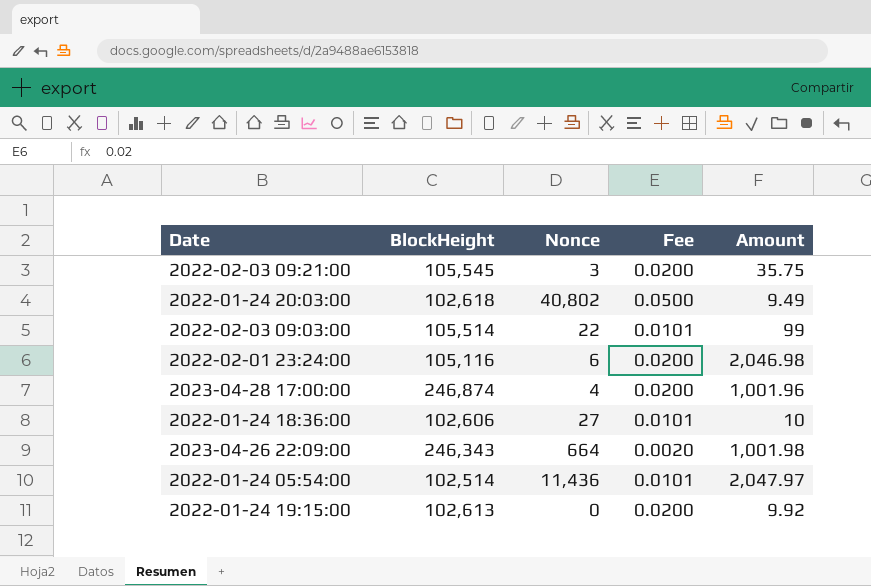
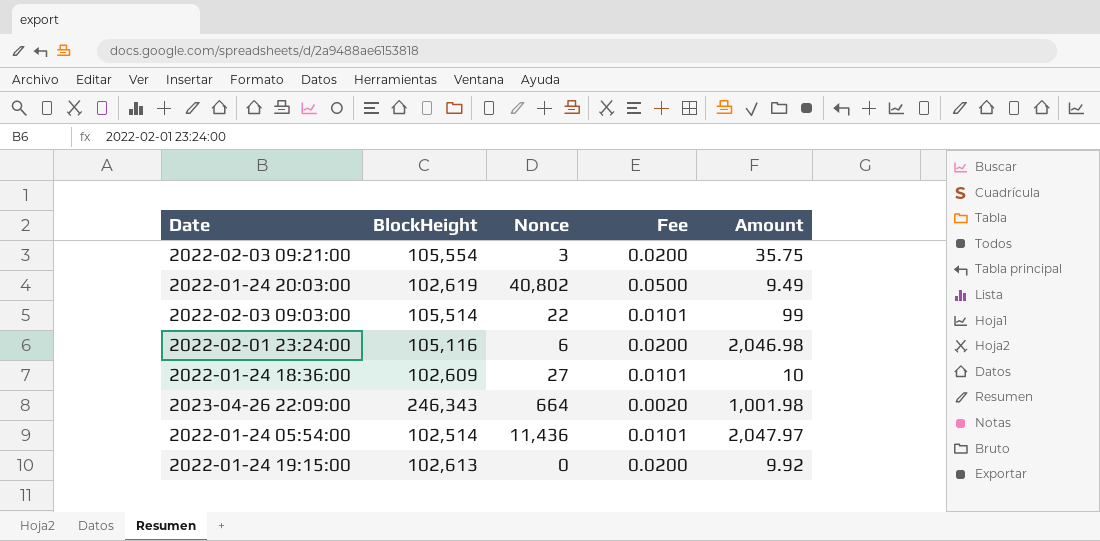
row 2023-04-28 17:00:00: 246,874 | 4 | 0.0200 | 1,001.96 -> none
2022-02-03 09:21:00 | BlockHeight: 105,545 -> 105,554
2022-01-24 20:03:00 | BlockHeight: 102,618 -> 102,619
2022-01-24 18:36:00 | BlockHeight: 102,606 -> 102,609

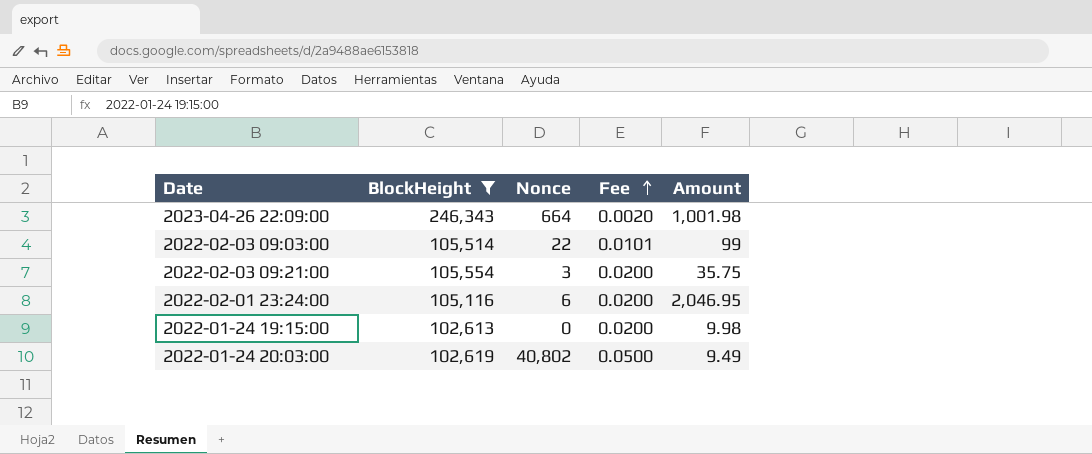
filter: none -> BlockHeight >= 102,613
row order: none -> Fee ascending
2022-02-01 23:24:00 | Amount: 2,046.98 -> 2,046.95
2022-01-24 19:15:00 | Amount: 9.92 -> 9.98

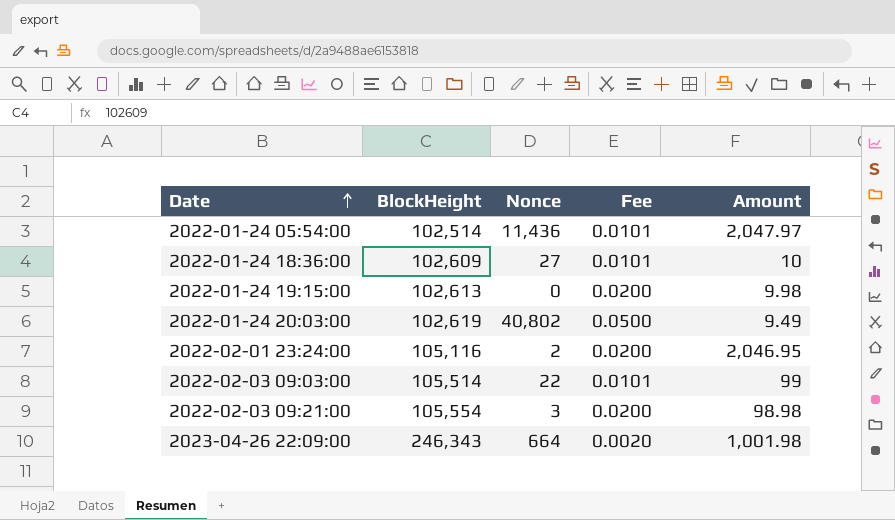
filter: BlockHeight >= 102,613 -> none
row order: Fee ascending -> Date ascending
2022-02-01 23:24:00 | Nonce: 6 -> 2
2022-02-03 09:21:00 | Amount: 35.75 -> 98.98

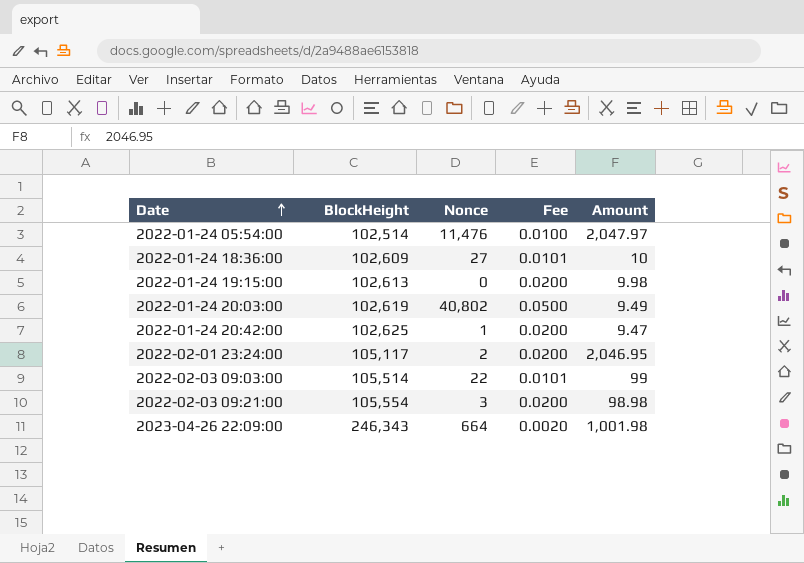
2022-01-24 05:54:00 | Nonce: 11,436 -> 11,476
2022-01-24 05:54:00 | Fee: 0.0101 -> 0.0100
row 2022-01-24 20:42:00: none -> 102,625 | 1 | 0.0200 | 9.47
2022-02-01 23:24:00 | BlockHeight: 105,116 -> 105,117

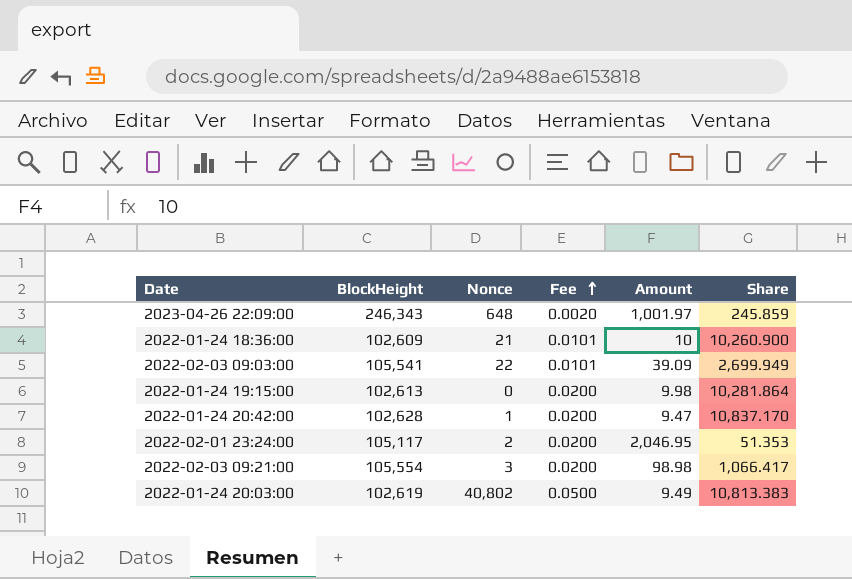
row order: Date ascending -> Fee ascending
column Share | formula: none -> [BlockHeight] / [Amount]
row 2022-01-24 05:54:00: 102,514 | 11,476 | 0.0100 | 2,047.97 -> none
2023-04-26 22:09:00 | Nonce: 664 -> 648
2023-04-26 22:09:00 | Amount: 1,001.98 -> 1,001.97
2022-01-24 18:36:00 | Nonce: 27 -> 21
2022-02-03 09:03:00 | BlockHeight: 105,514 -> 105,541
2022-02-03 09:03:00 | Amount: 99 -> 39.09
2022-01-24 20:42:00 | BlockHeight: 102,625 -> 102,628

